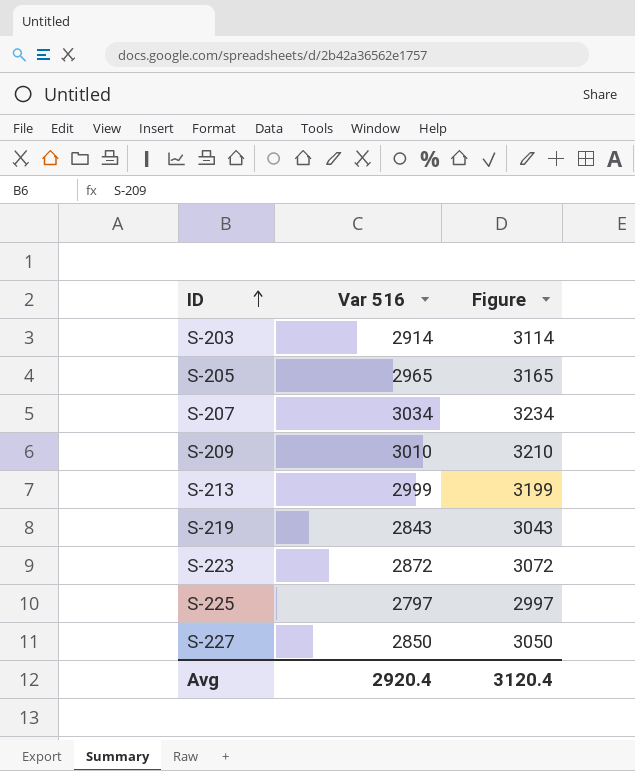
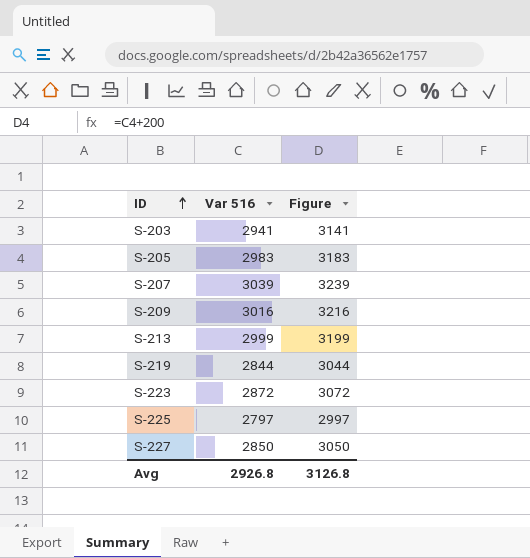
S-203 | Var 516: 2914 -> 2941
S-203 | Figure: 3114 -> 3141
S-205 | Var 516: 2965 -> 2983
S-205 | Figure: 3165 -> 3183
S-207 | Var 516: 3034 -> 3039
S-207 | Figure: 3234 -> 3239
S-209 | Var 516: 3010 -> 3016
S-209 | Figure: 3210 -> 3216
S-219 | Var 516: 2843 -> 2844
S-219 | Figure: 3043 -> 3044
Avg | Var 516: 2920.4 -> 2926.8
Avg | Figure: 3120.4 -> 3126.8

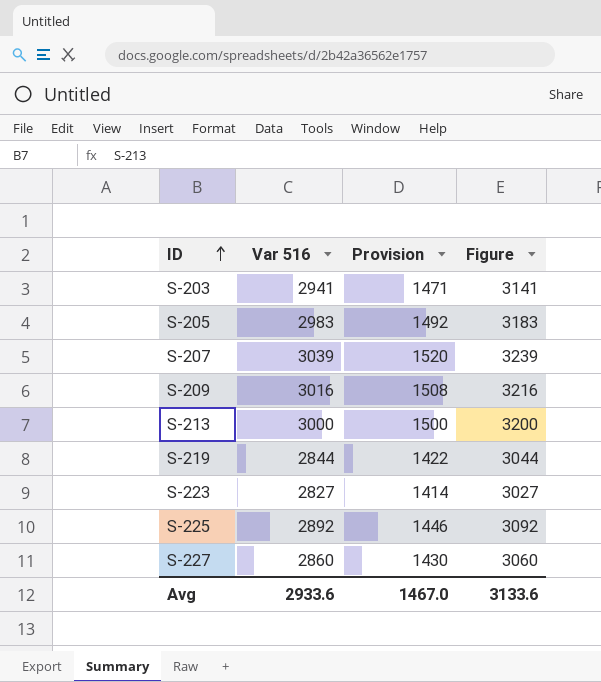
column Provision | formula: none -> [Var 516] * 0.5
S-213 | Var 516: 2999 -> 3000
S-213 | Figure: 3199 -> 3200
S-223 | Var 516: 2872 -> 2827
S-223 | Figure: 3072 -> 3027
S-225 | Var 516: 2797 -> 2892
S-225 | Figure: 2997 -> 3092
S-227 | Var 516: 2850 -> 2860
S-227 | Figure: 3050 -> 3060
Avg | Var 516: 2926.8 -> 2933.6
Avg | Figure: 3126.8 -> 3133.6

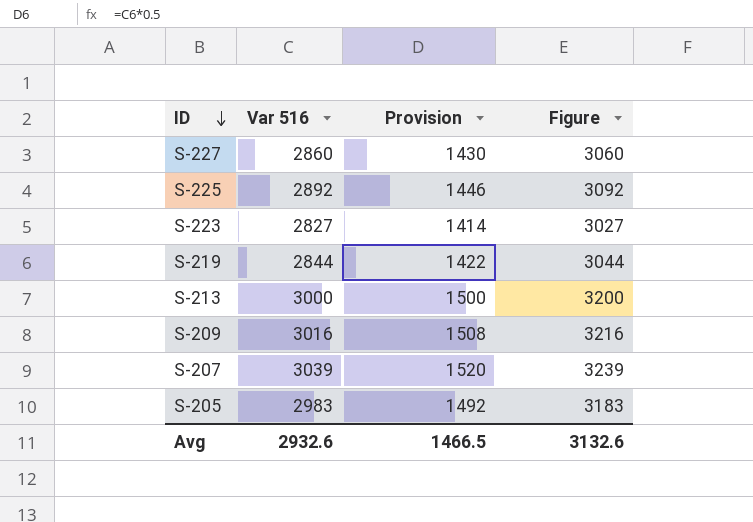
row order: ID ascending -> ID descending
row S-203: 2941 | 1471 | 3141 -> none
Avg | Var 516: 2933.6 -> 2932.6
Avg | Provision: 1467.0 -> 1466.5
Avg | Figure: 3133.6 -> 3132.6

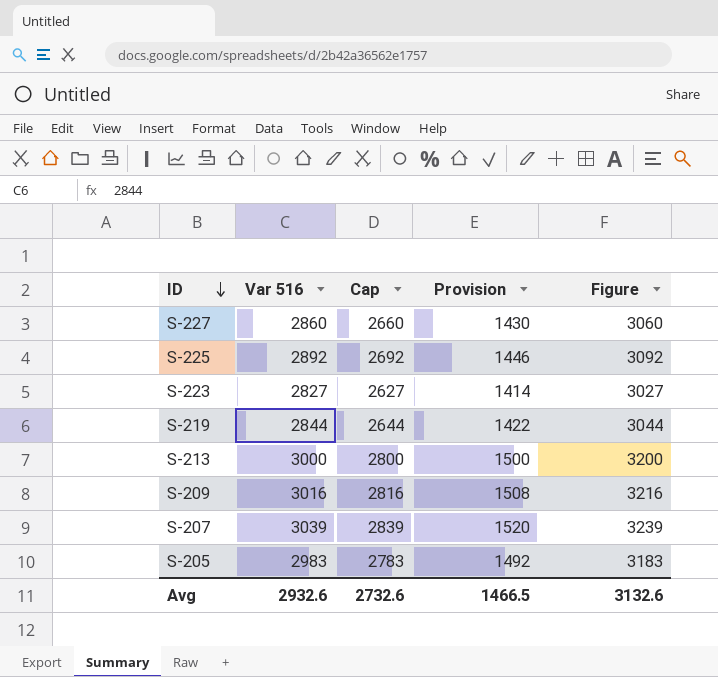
column Cap | formula: none -> [Var 516] - 200

